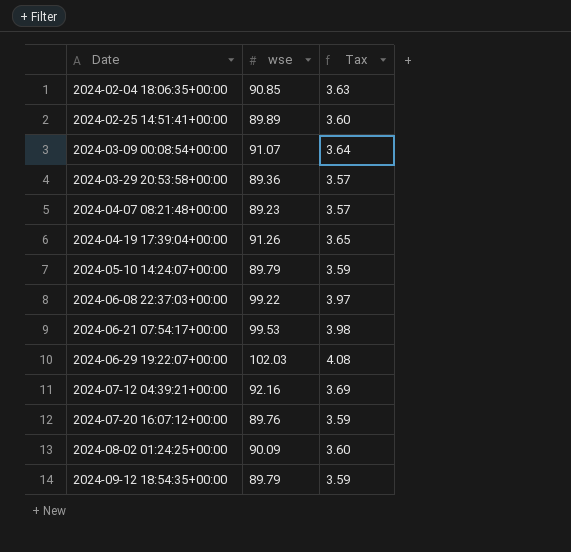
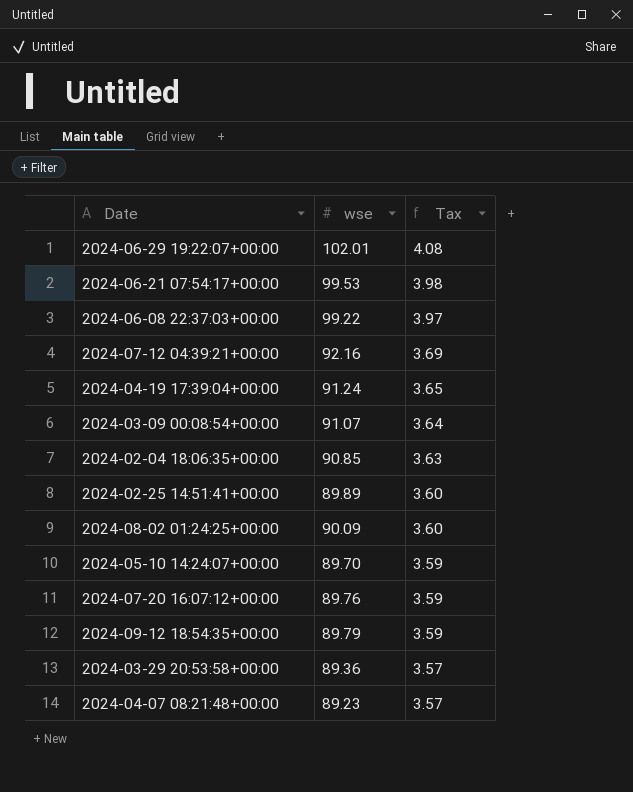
row order: Date ascending -> Tax descending
2024-06-29 19:22:07+00:00 | wse: 102.03 -> 102.01
2024-04-19 17:39:04+00:00 | wse: 91.26 -> 91.24
2024-05-10 14:24:07+00:00 | wse: 89.79 -> 89.70

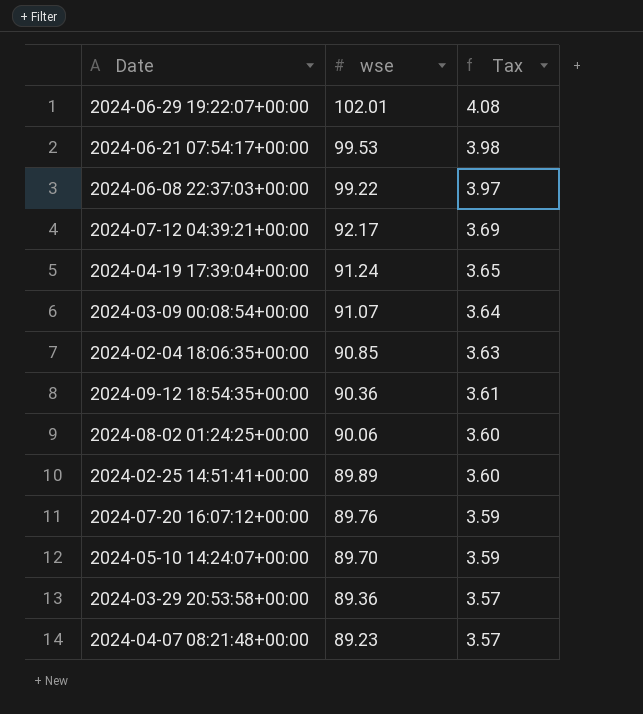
row order: Tax descending -> wse descending
2024-07-12 04:39:21+00:00 | wse: 92.16 -> 92.17
2024-09-12 18:54:35+00:00 | wse: 89.79 -> 90.36
2024-09-12 18:54:35+00:00 | Tax: 3.59 -> 3.61
2024-08-02 01:24:25+00:00 | wse: 90.09 -> 90.06

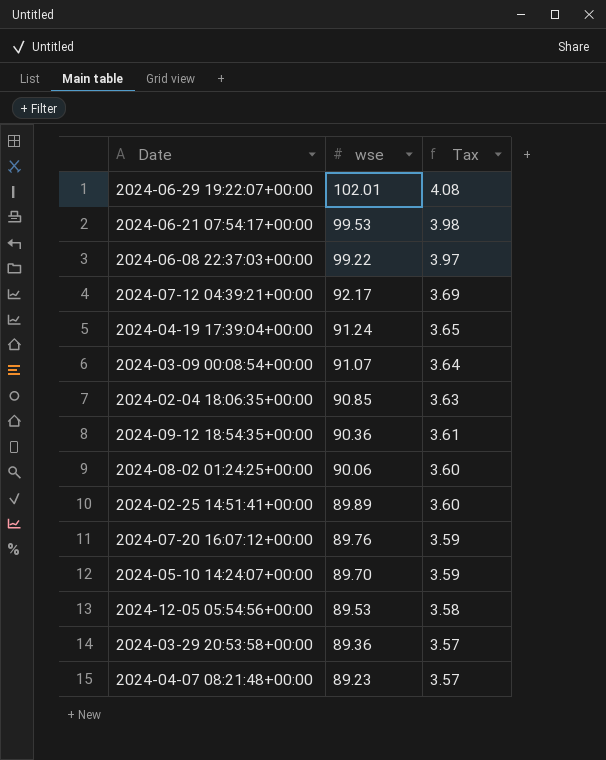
row 2024-12-05 05:54:56+00:00: none -> 89.53 | 3.58

